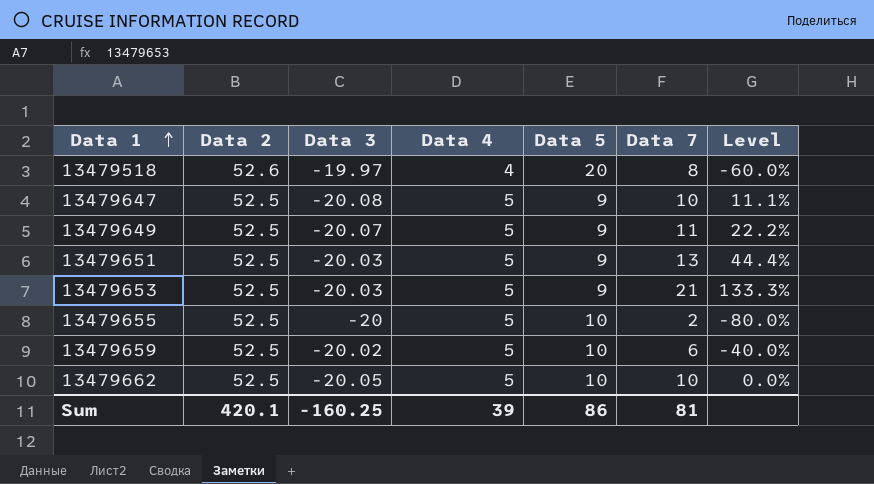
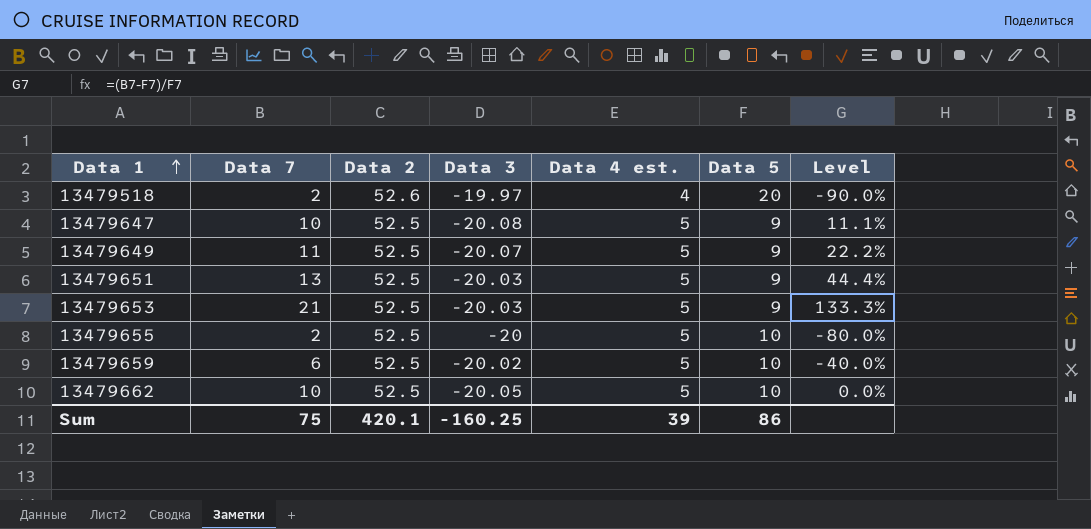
column Data 7 | position: 6 -> 2
column name: Data 4 -> Data 4 est.
13479518 | Data 7: 8 -> 2
13479518 | Level: -60.0% -> -90.0%
Sum | Data 7: 81 -> 75

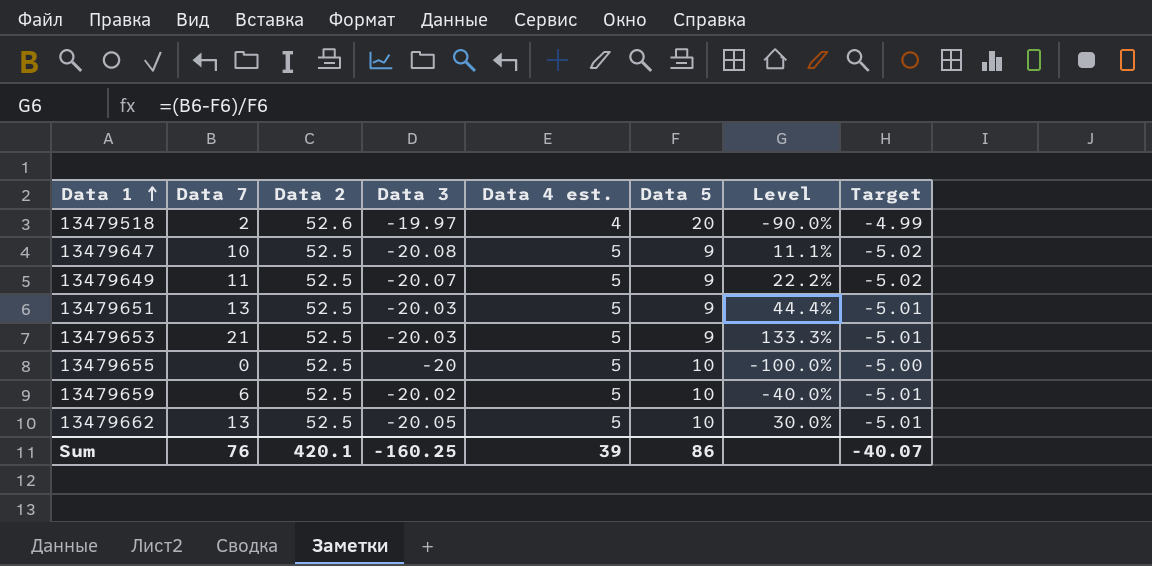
column Target | formula: none -> [Data 3] * 0.25
13479655 | Data 7: 2 -> 0
13479655 | Level: -80.0% -> -100.0%
13479662 | Data 7: 10 -> 13
13479662 | Level: 0.0% -> 30.0%
Sum | Data 7: 75 -> 76

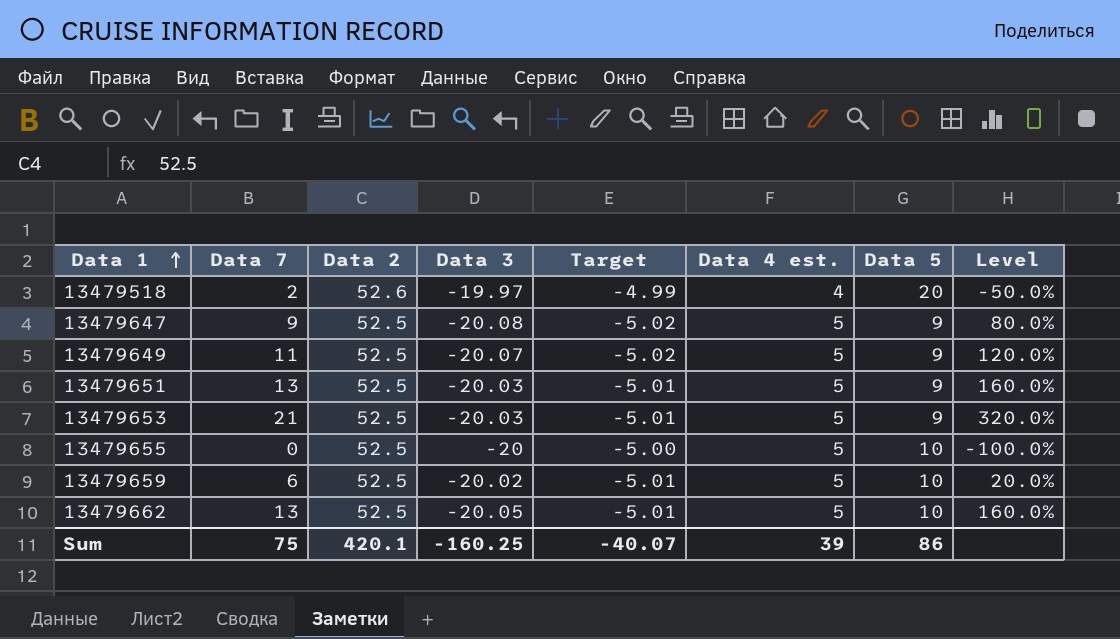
column Target | position: 8 -> 5
column Level | formula: ([Data 7] - [Data 5]) / [Data 5] -> ([Data 7] - [Data 4 est.]) / [Data 4 est.]
13479647 | Data 7: 10 -> 9
Sum | Data 7: 76 -> 75

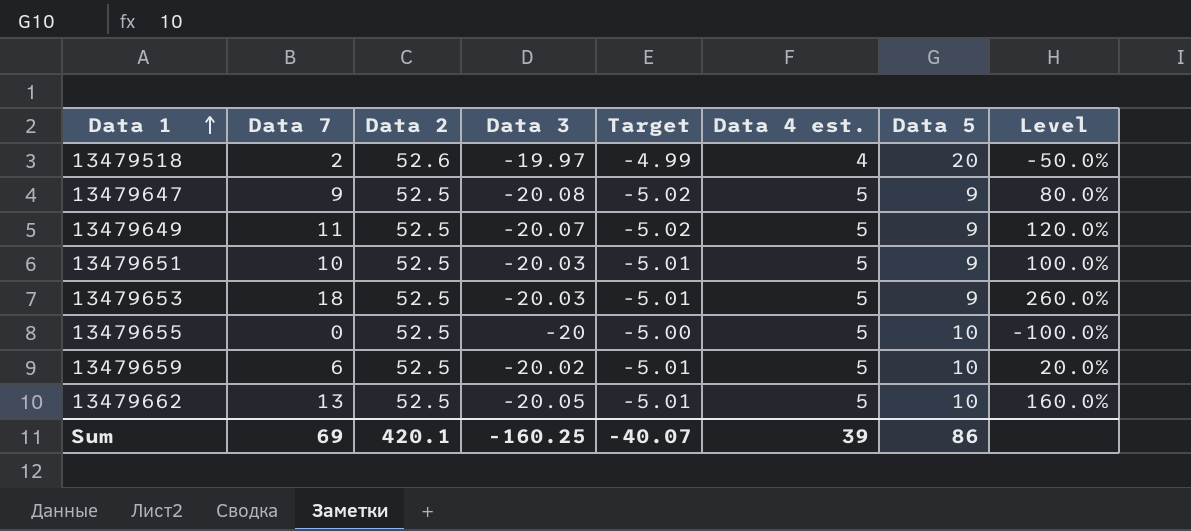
13479651 | Data 7: 13 -> 10
13479651 | Level: 160.0% -> 100.0%
13479653 | Data 7: 21 -> 18
13479653 | Level: 320.0% -> 260.0%
Sum | Data 7: 75 -> 69

